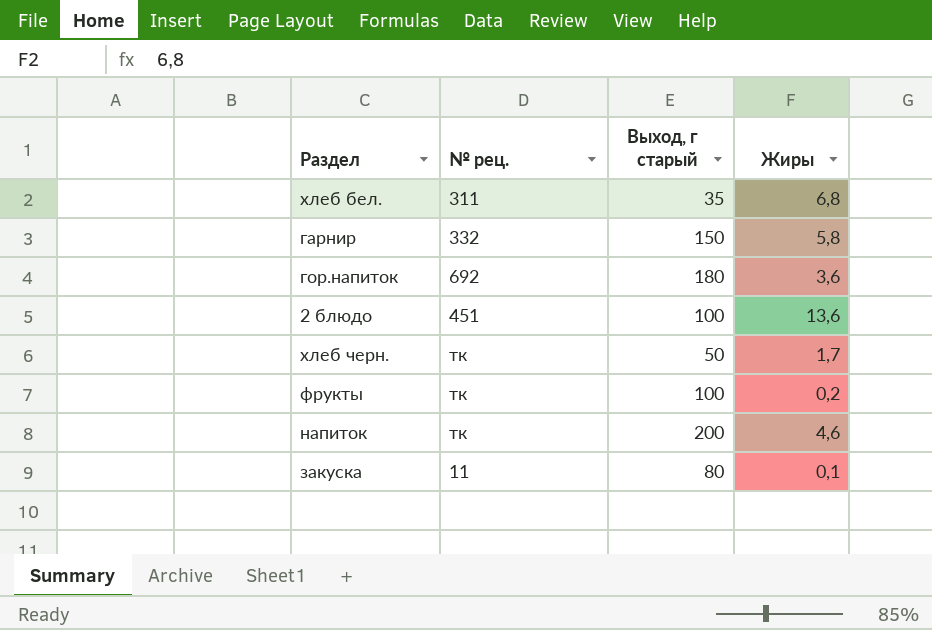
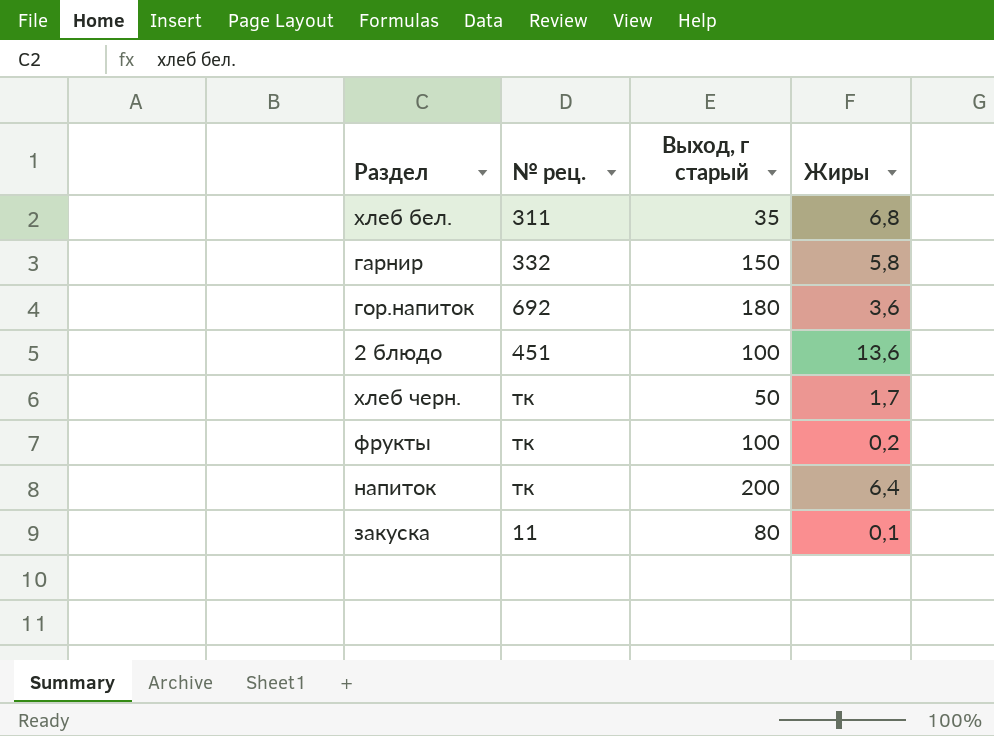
напиток | Жиры: 4,6 -> 6,4

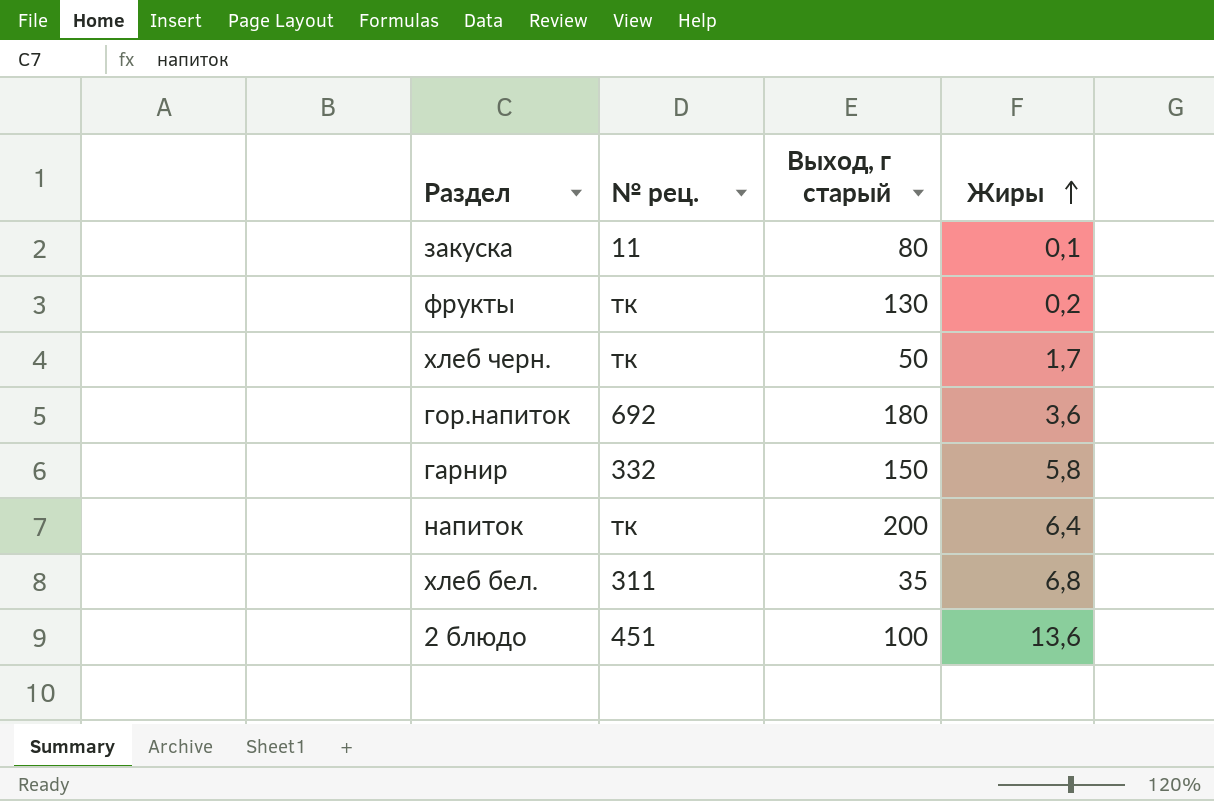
row order: none -> Жиры ascending
фрукты | Выход, г старый: 100 -> 130

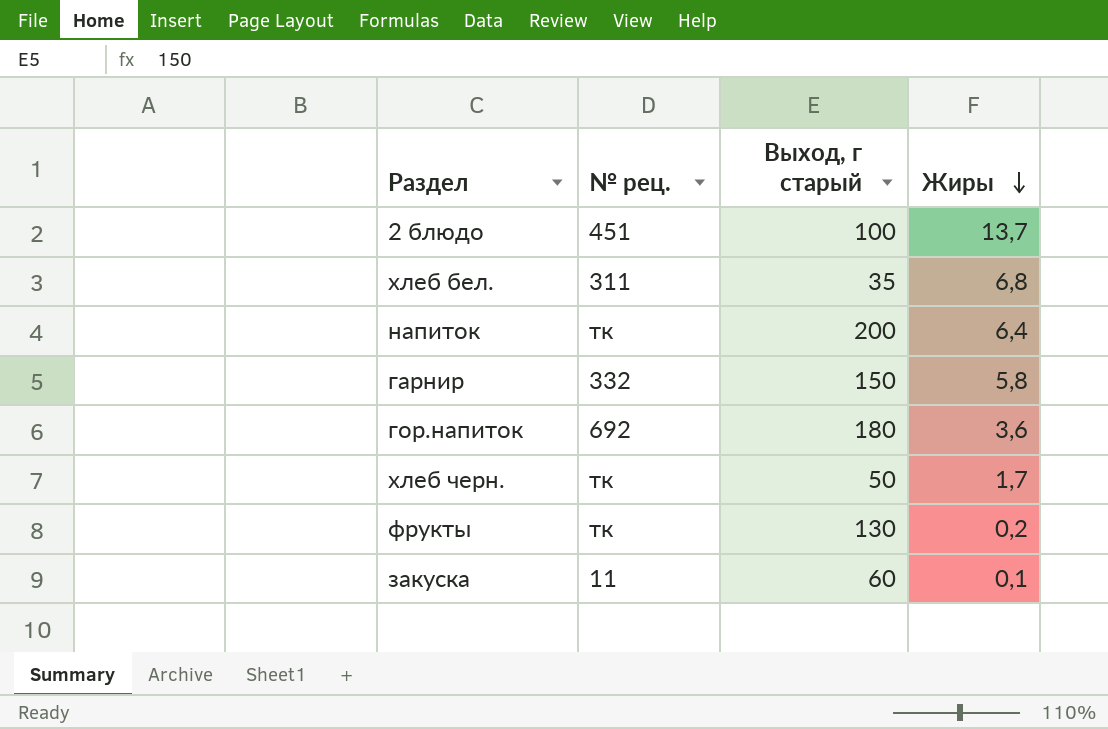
row order: Жиры ascending -> Жиры descending
2 блюдо | Жиры: 13,6 -> 13,7
закуска | Выход, г старый: 80 -> 60

